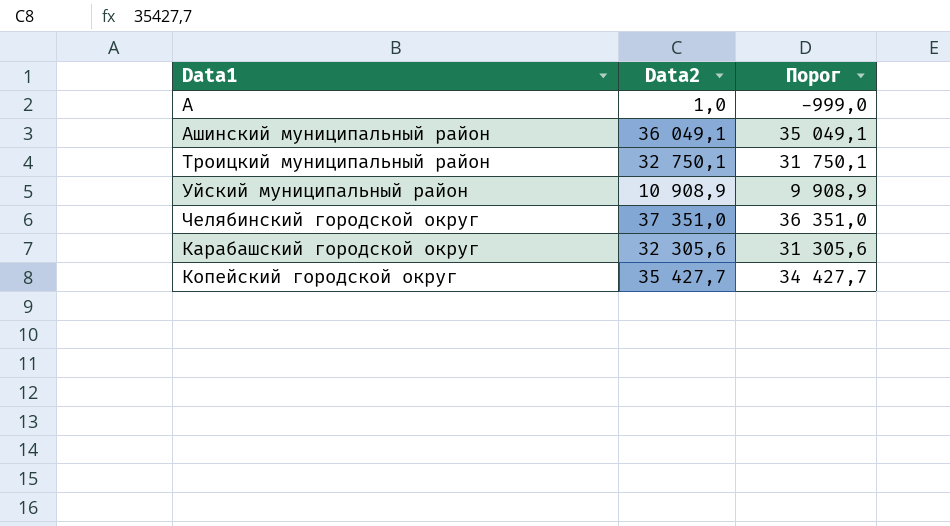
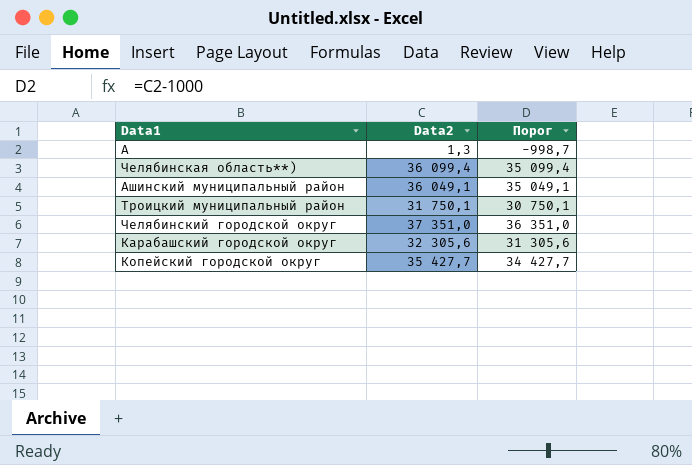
row Уйский муниципальный район: 10 908,9 | 9 908,9 -> none
А | Data2: 1,0 -> 1,3
А | Порог: -999,0 -> -998,7
row Челябинская область**): none -> 36 099,4 | 35 099,4
Троицкий муниципальный район | Data2: 32 750,1 -> 31 750,1
Троицкий муниципальный район | Порог: 31 750,1 -> 30 750,1

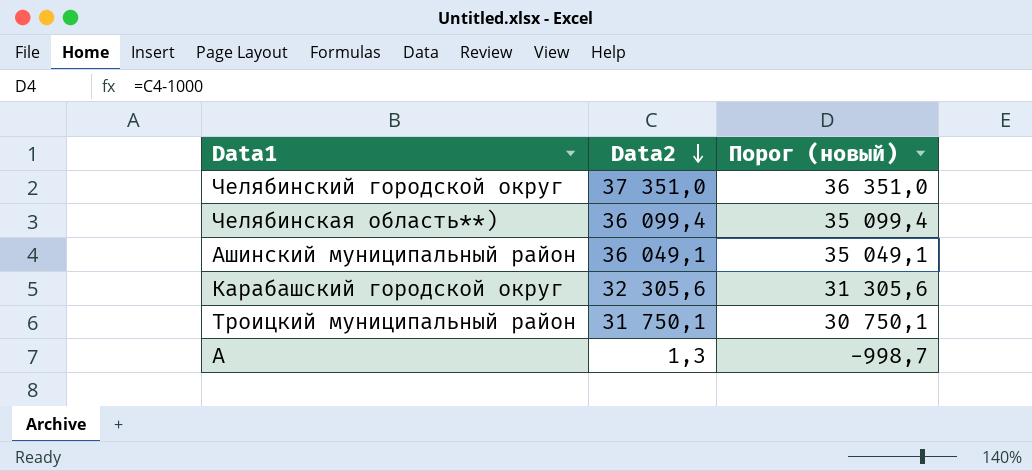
row order: none -> Data2 descending
column name: Порог -> Порог (новый)
row Копейский городской округ: 35 427,7 | 34 427,7 -> none

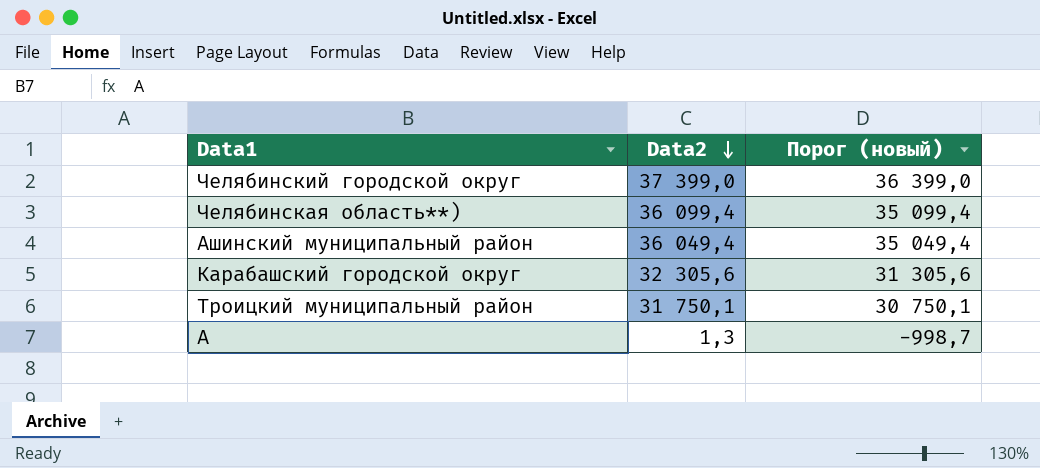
Челябинский городской округ | Data2: 37 351,0 -> 37 399,0
Челябинский городской округ | Порог (новый): 36 351,0 -> 36 399,0
Ашинский муниципальный район | Data2: 36 049,1 -> 36 049,4
Ашинский муниципальный район | Порог (новый): 35 049,1 -> 35 049,4

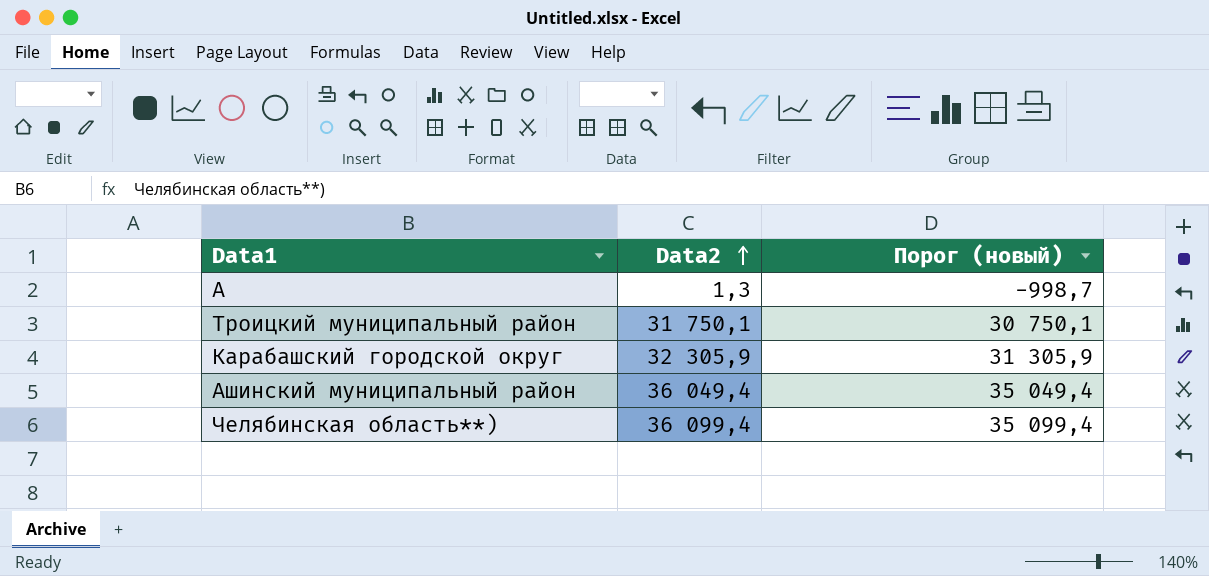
row order: Data2 descending -> Data2 ascending
row Челябинский городской округ: 37 399,0 | 36 399,0 -> none
Карабашский городской округ | Data2: 32 305,6 -> 32 305,9
Карабашский городской округ | Порог (новый): 31 305,6 -> 31 305,9

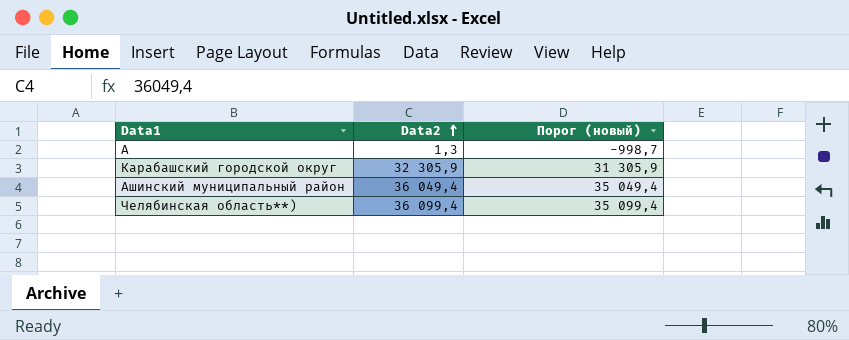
row Троицкий муниципальный район: 31 750,1 | 30 750,1 -> none

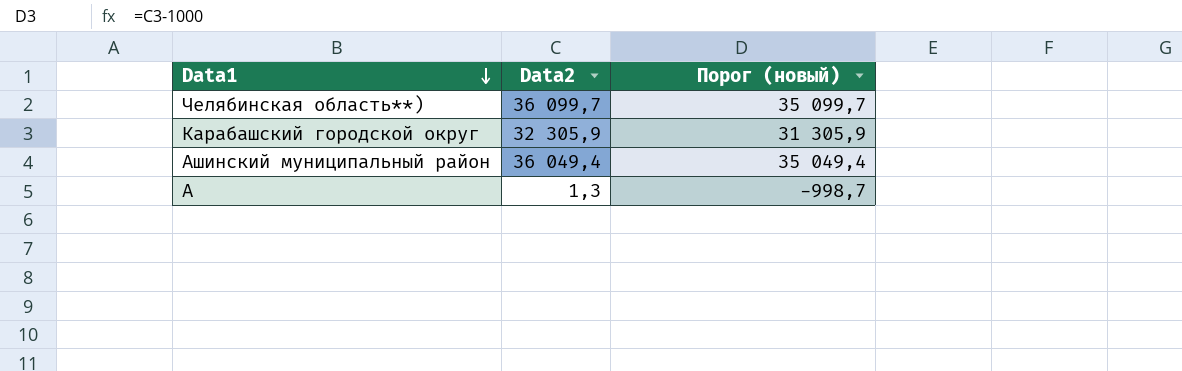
row order: Data2 ascending -> Data1 descending
Челябинская область**) | Data2: 36 099,4 -> 36 099,7
Челябинская область**) | Порог (новый): 35 099,4 -> 35 099,7

